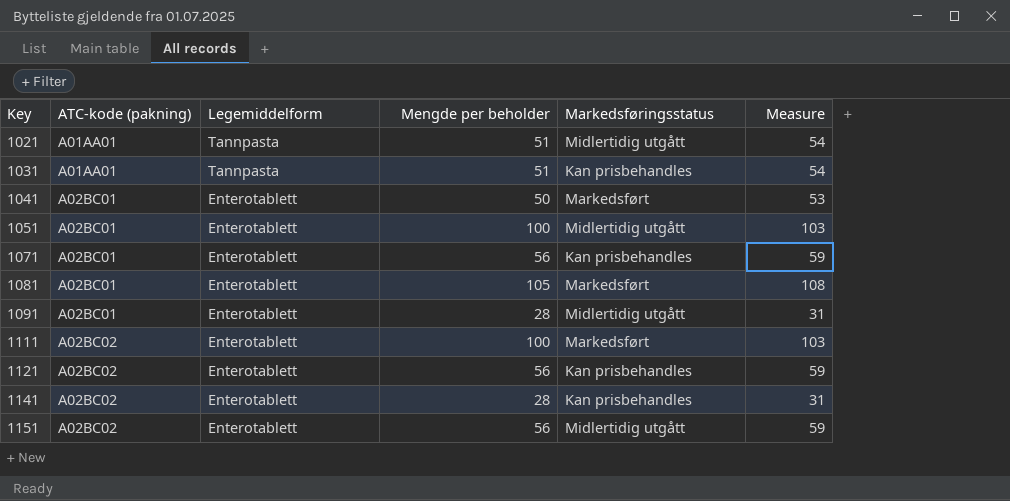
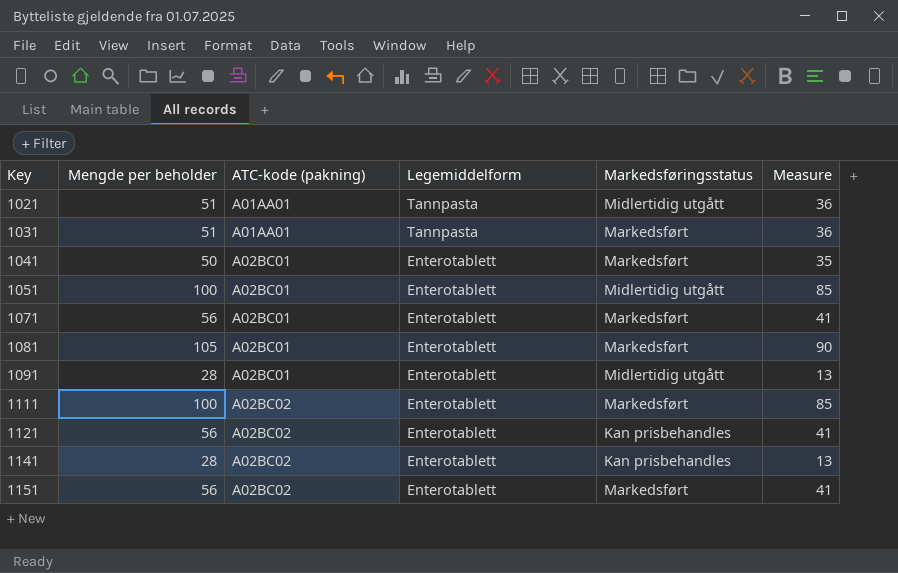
column Mengde per beholder | position: 4 -> 2
column Measure | formula: [Mengde per beholder] + 3 -> [Mengde per beholder] - 15
1031 | Markedsføringsstatus: Kan prisbehandles -> Markedsført
1071 | Markedsføringsstatus: Kan prisbehandles -> Markedsført
1151 | Markedsføringsstatus: Midlertidig utgått -> Markedsført

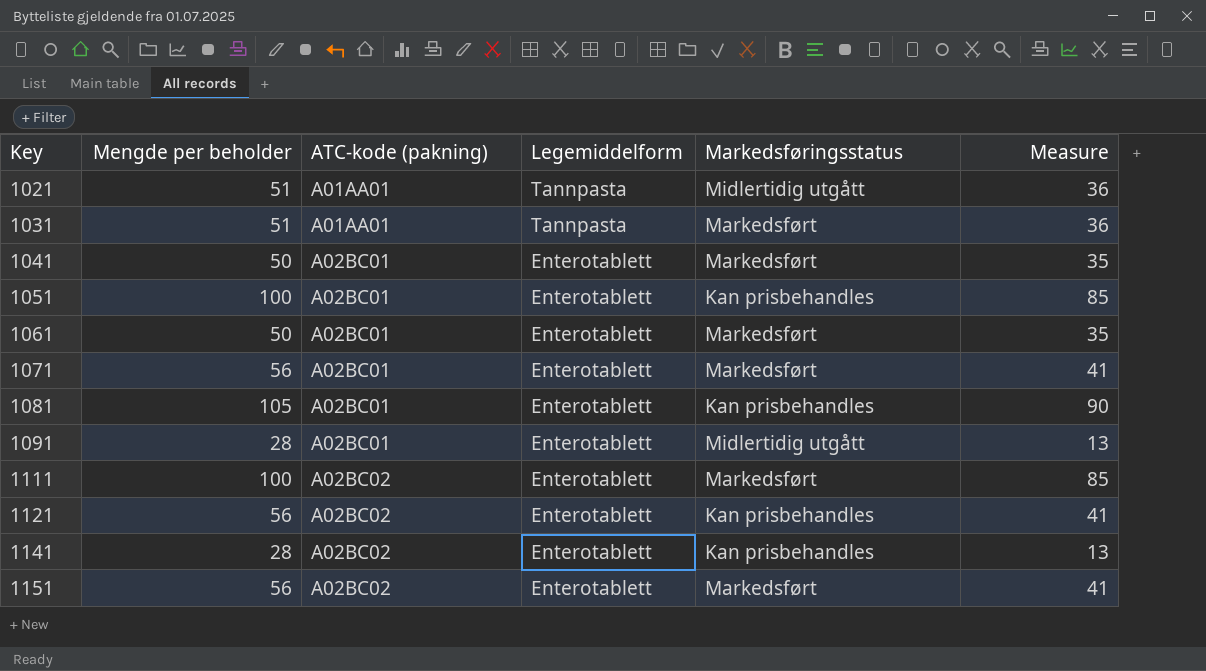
1051 | Markedsføringsstatus: Midlertidig utgått -> Kan prisbehandles
row 1061: none -> 50 | A02BC01 | Enterotablett | Markedsført | 35
1081 | Markedsføringsstatus: Markedsført -> Kan prisbehandles

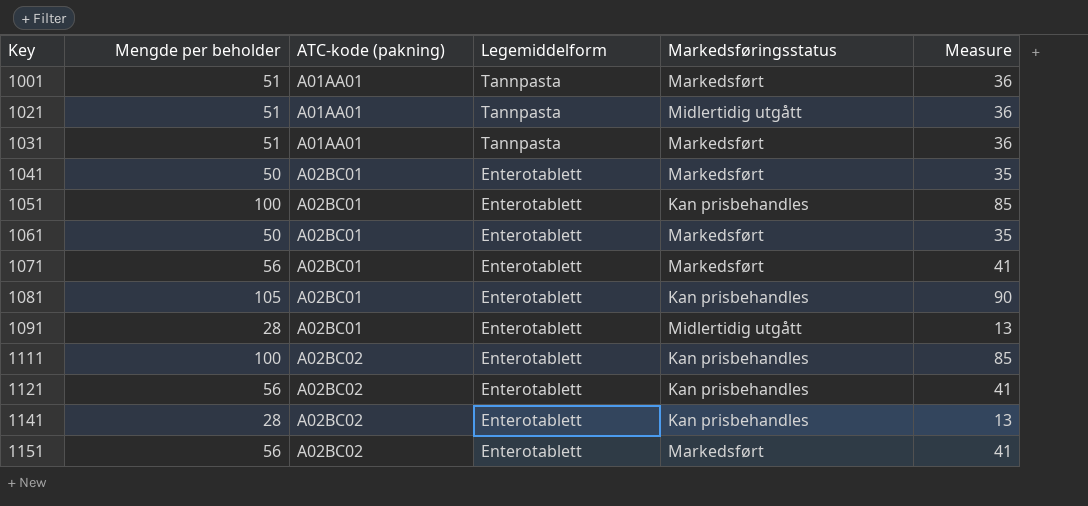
row 1001: none -> 51 | A01AA01 | Tannpasta | Markedsført | 36
1111 | Markedsføringsstatus: Markedsført -> Kan prisbehandles

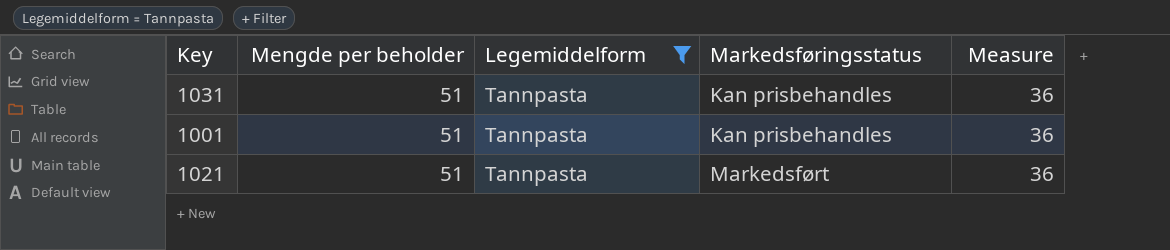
filter: none -> Legemiddelform = Tannpasta
row order: Key ascending -> Markedsføringsstatus ascending
column ATC-kode (pakning) | position: 3 -> none
1031 | Markedsføringsstatus: Markedsført -> Kan prisbehandles
1001 | Markedsføringsstatus: Markedsført -> Kan prisbehandles
1021 | Markedsføringsstatus: Midlertidig utgått -> Markedsført

